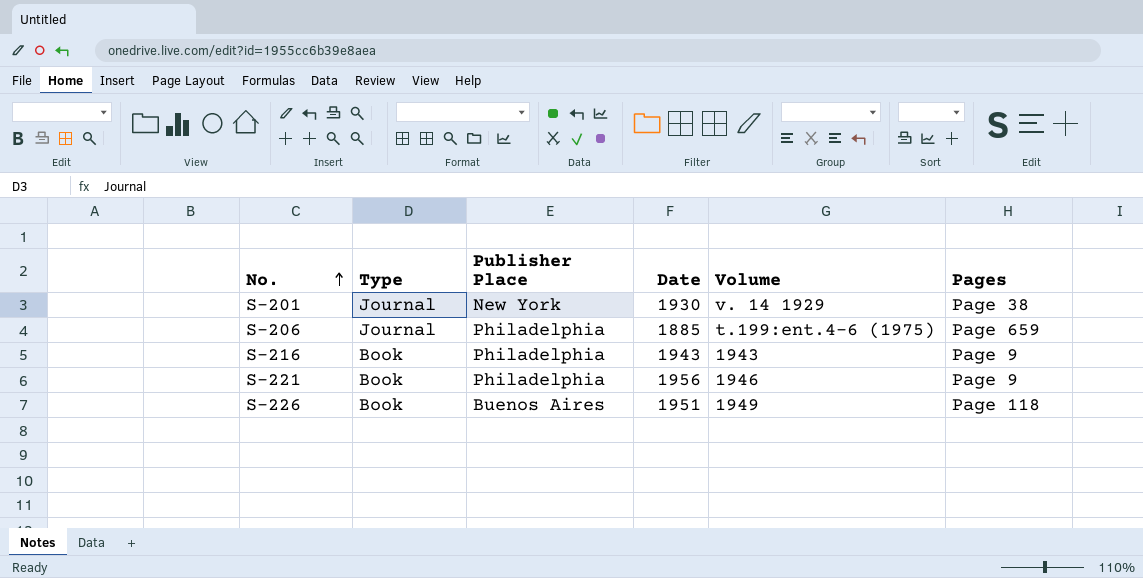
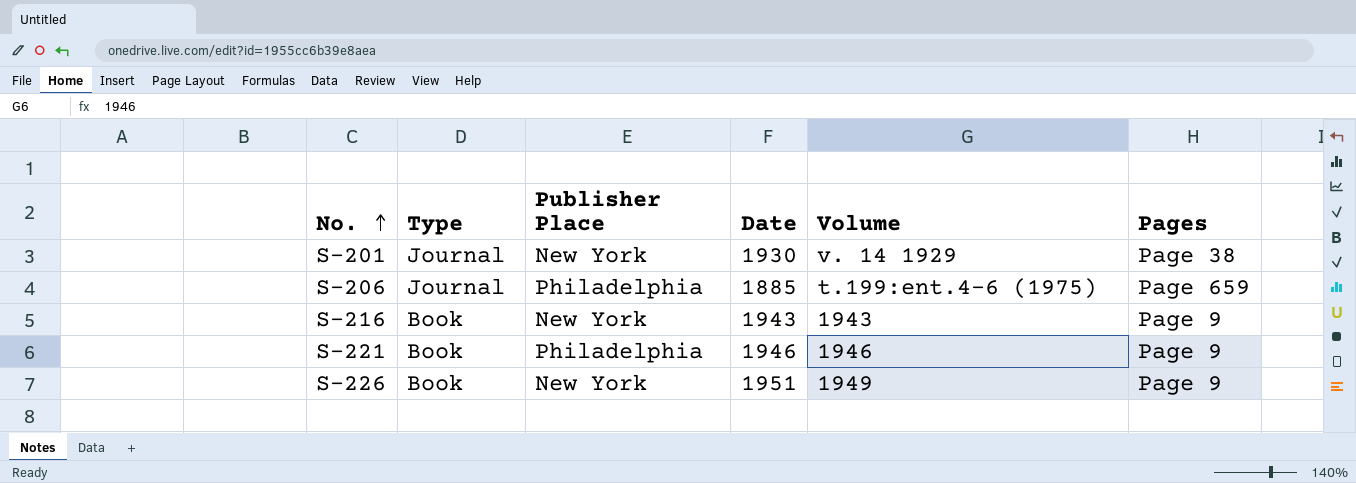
S-216 | Publisher Place: Philadelphia -> New York
S-221 | Date: 1956 -> 1946
S-226 | Publisher Place: Buenos Aires -> New York
S-226 | Pages: Page 118 -> Page 9

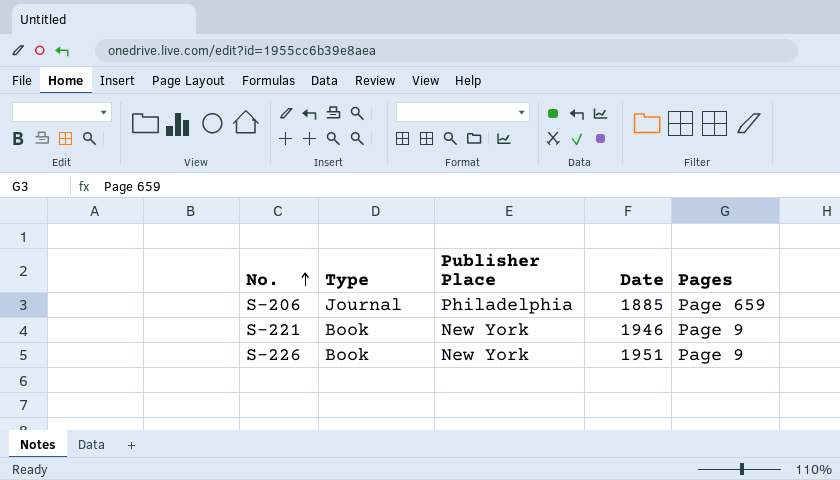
column Volume | position: 5 -> none
row S-201: Journal | New York | 1930 | v. 14 1929 | Page 38 -> none
row S-216: Book | New York | 1943 | 1943 | Page 9 -> none
S-221 | Publisher Place: Philadelphia -> New York

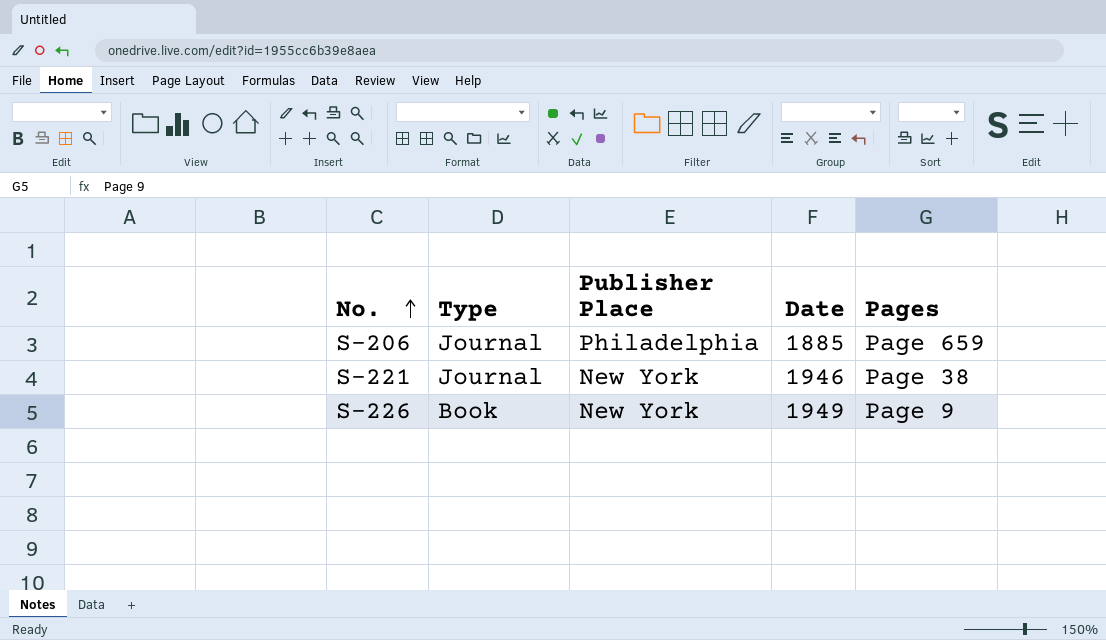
S-221 | Type: Book -> Journal
S-221 | Pages: Page 9 -> Page 38
S-226 | Date: 1951 -> 1949

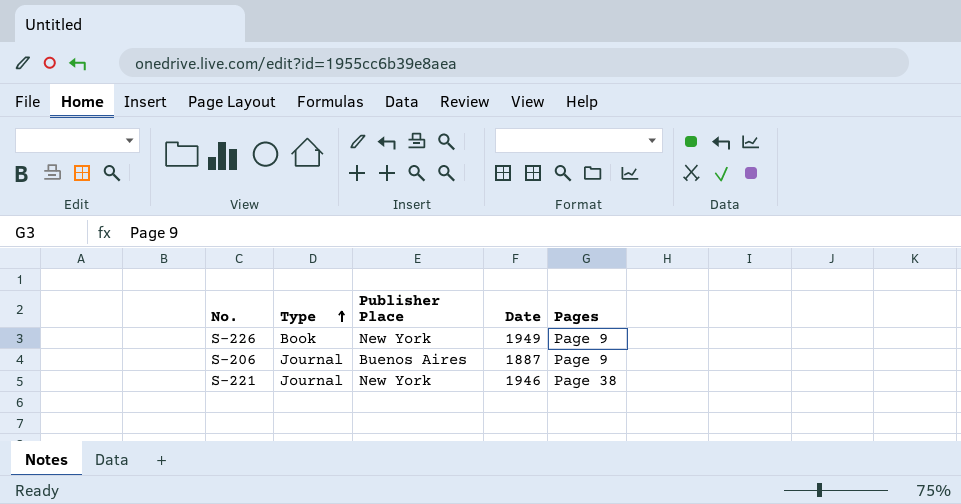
row order: No. ascending -> Type ascending
S-206 | Publisher Place: Philadelphia -> Buenos Aires
S-206 | Date: 1885 -> 1887
S-206 | Pages: Page 659 -> Page 9

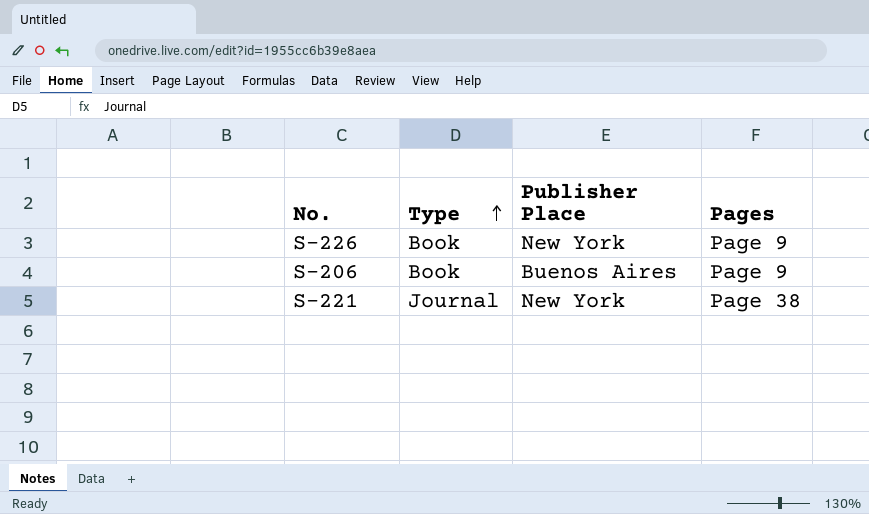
column Date | position: 4 -> none
S-206 | Type: Journal -> Book

